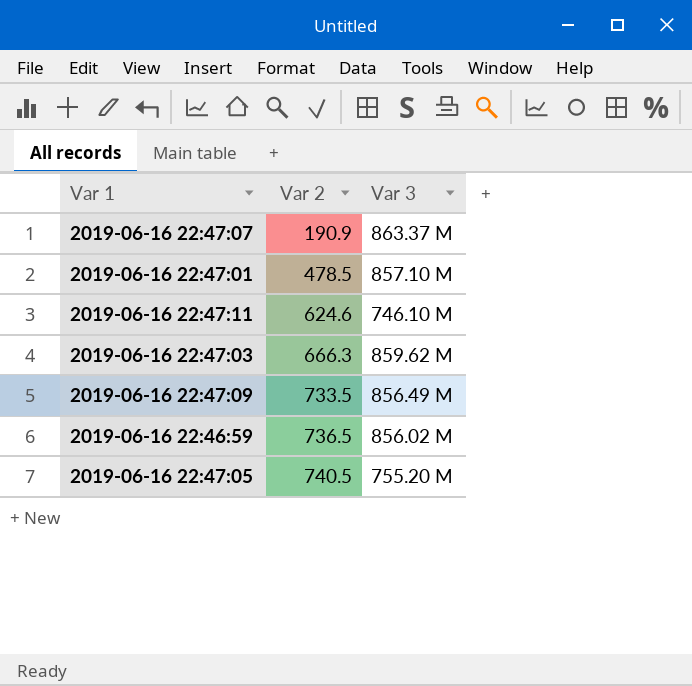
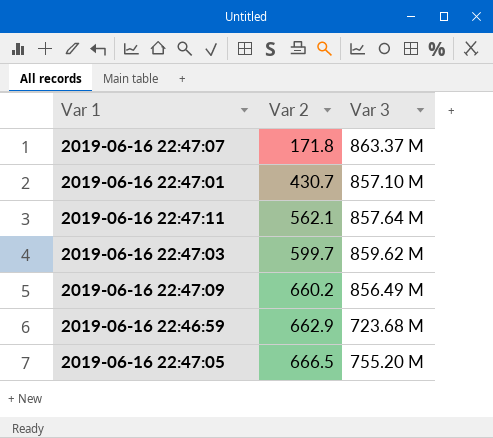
2019-06-16 22:47:07 | Var 2: 190.9 -> 171.8
2019-06-16 22:47:01 | Var 2: 478.5 -> 430.7
2019-06-16 22:47:11 | Var 2: 624.6 -> 562.1
2019-06-16 22:47:11 | Var 3: 746.10 M -> 857.64 M
2019-06-16 22:47:03 | Var 2: 666.3 -> 599.7
2019-06-16 22:47:09 | Var 2: 733.5 -> 660.2
2019-06-16 22:46:59 | Var 2: 736.5 -> 662.9
2019-06-16 22:46:59 | Var 3: 856.02 M -> 723.68 M
2019-06-16 22:47:05 | Var 2: 740.5 -> 666.5

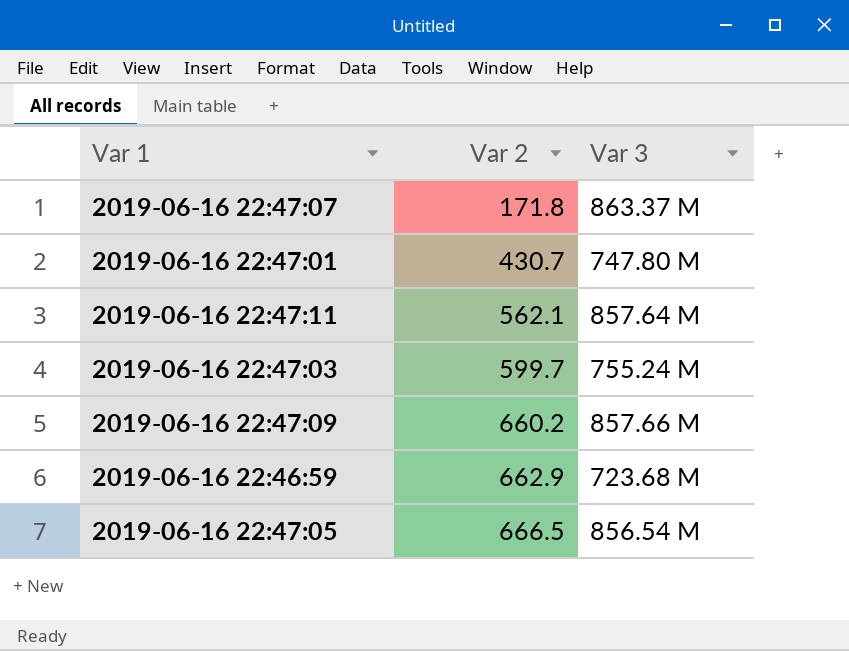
2019-06-16 22:47:01 | Var 3: 857.10 M -> 747.80 M
2019-06-16 22:47:03 | Var 3: 859.62 M -> 755.24 M
2019-06-16 22:47:09 | Var 3: 856.49 M -> 857.66 M
2019-06-16 22:47:05 | Var 3: 755.20 M -> 856.54 M

